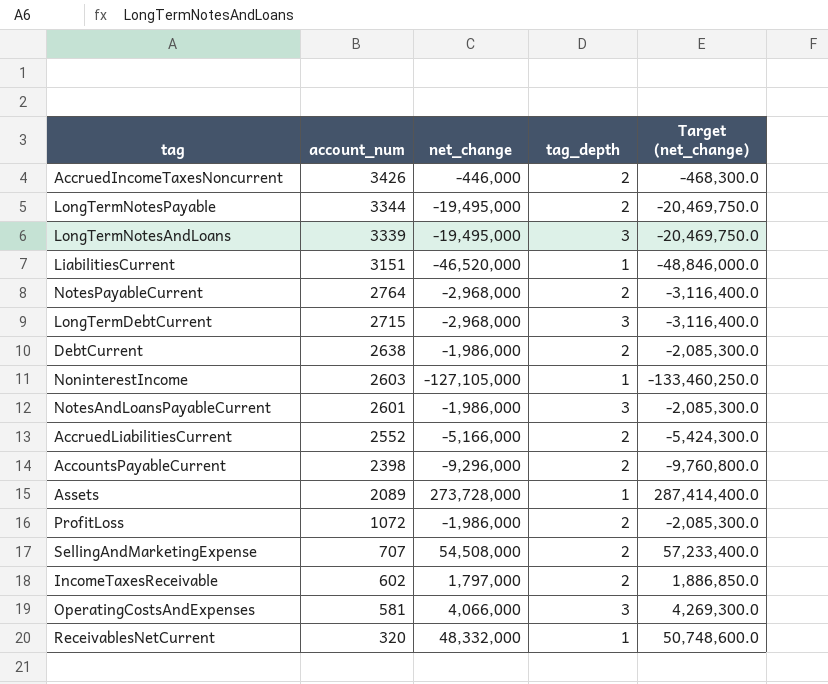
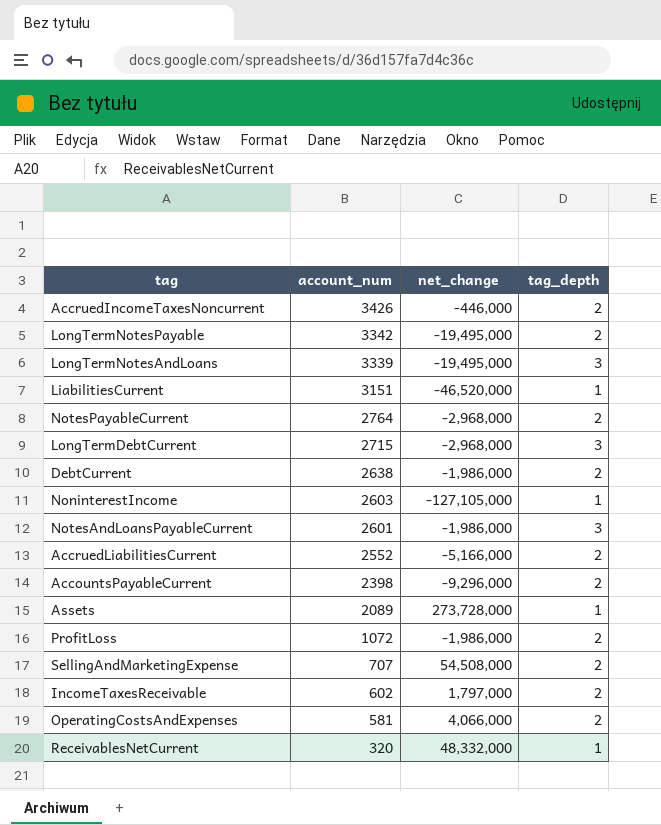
column Target (net_change) | formula: [net_change] * 1.05 -> none
LongTermNotesPayable | account_num: 3344 -> 3342
OperatingCostsAndExpenses | tag_depth: 3 -> 2

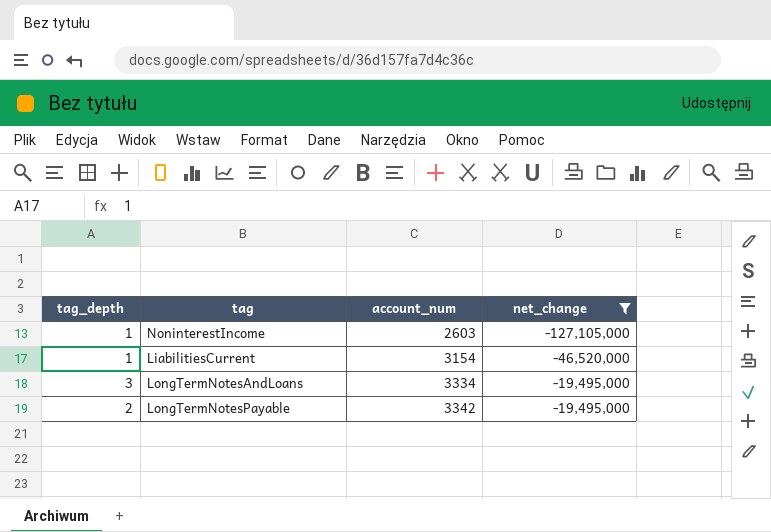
filter: none -> net_change <= -19,495,000
row order: account_num descending -> account_num ascending
column tag_depth | position: 4 -> 1
LiabilitiesCurrent | account_num: 3151 -> 3154
LongTermNotesAndLoans | account_num: 3339 -> 3334

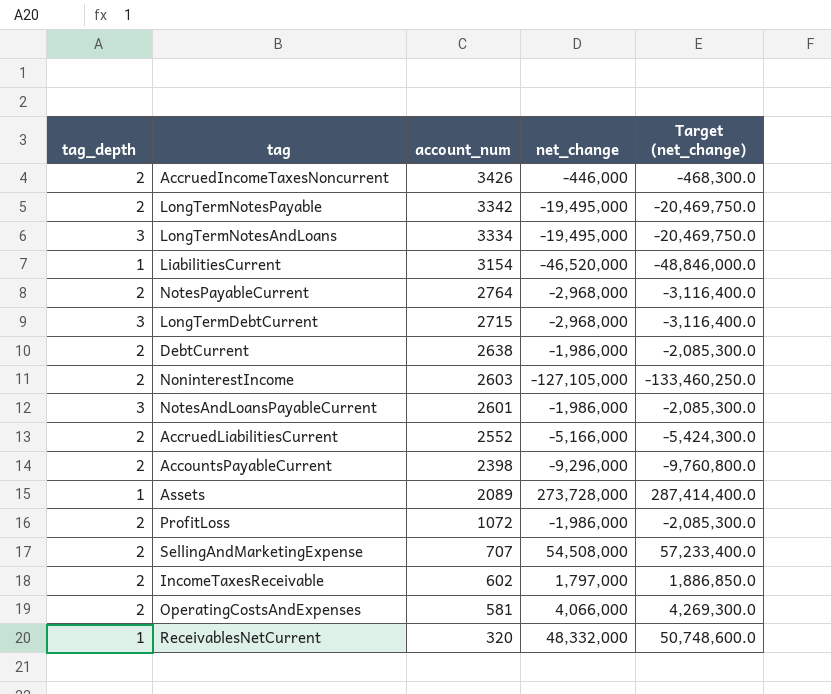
filter: net_change <= -19,495,000 -> none
row order: account_num ascending -> account_num descending
column Target (net_change) | formula: none -> [net_change] * 1.05
NoninterestIncome | tag_depth: 1 -> 2

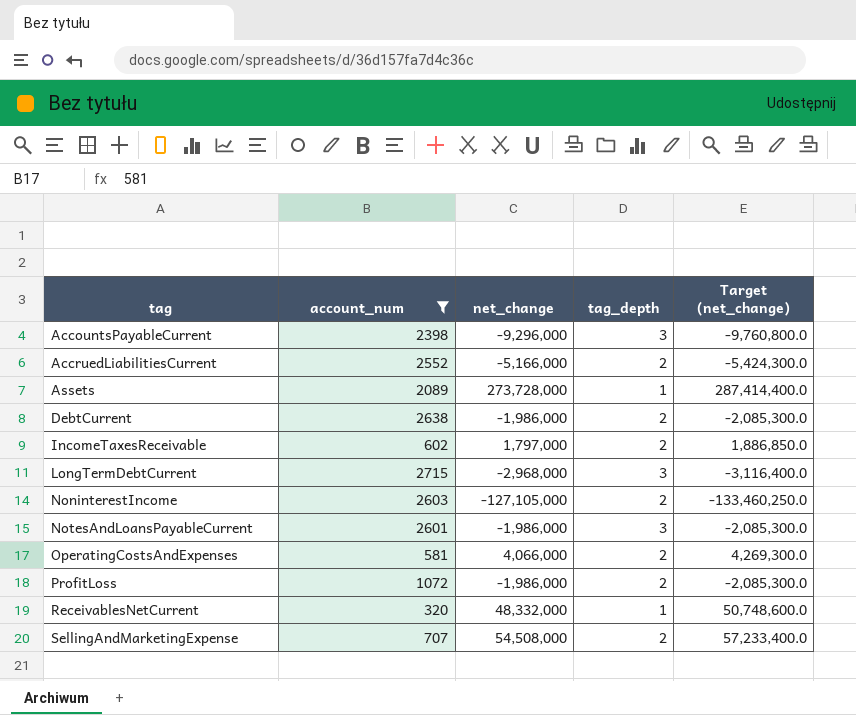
filter: none -> account_num <= 2715
row order: account_num descending -> tag ascending
column tag_depth | position: 1 -> 4
AccountsPayableCurrent | tag_depth: 2 -> 3

